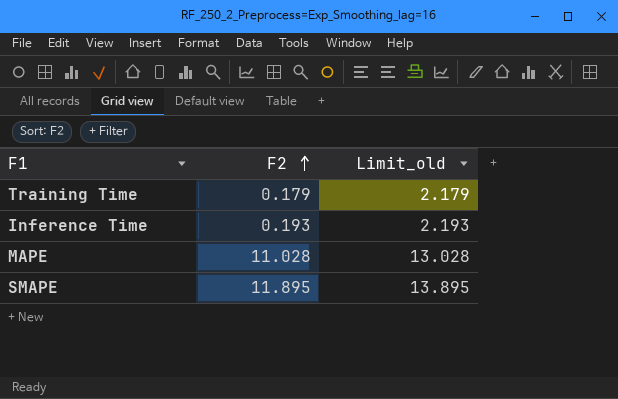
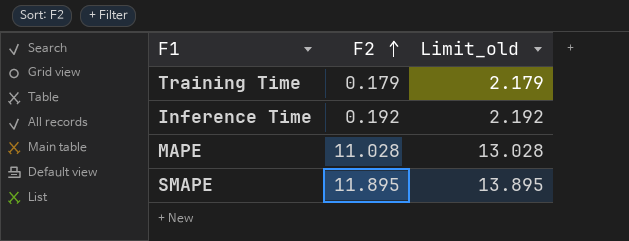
Inference Time | F2: 0.193 -> 0.192
Inference Time | Limit_old: 2.193 -> 2.192

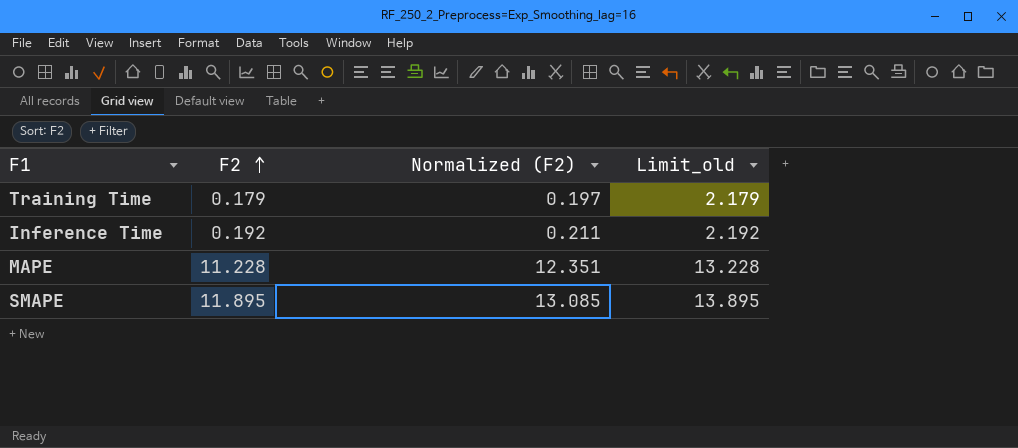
column Normalized (F2) | formula: none -> [F2] * 1.1
MAPE | F2: 11.028 -> 11.228
MAPE | Limit_old: 13.028 -> 13.228

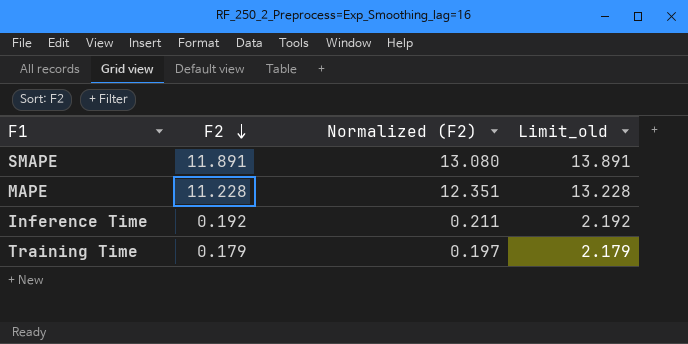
row order: F2 ascending -> F2 descending
SMAPE | F2: 11.895 -> 11.891
SMAPE | Normalized (F2): 13.085 -> 13.080
SMAPE | Limit_old: 13.895 -> 13.891

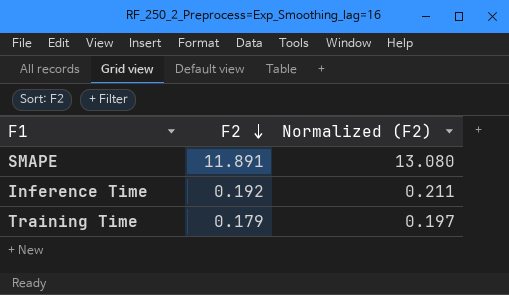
column Limit_old | formula: [F2] + 2 -> none
row MAPE: 11.228 | 12.351 | 13.228 -> none

